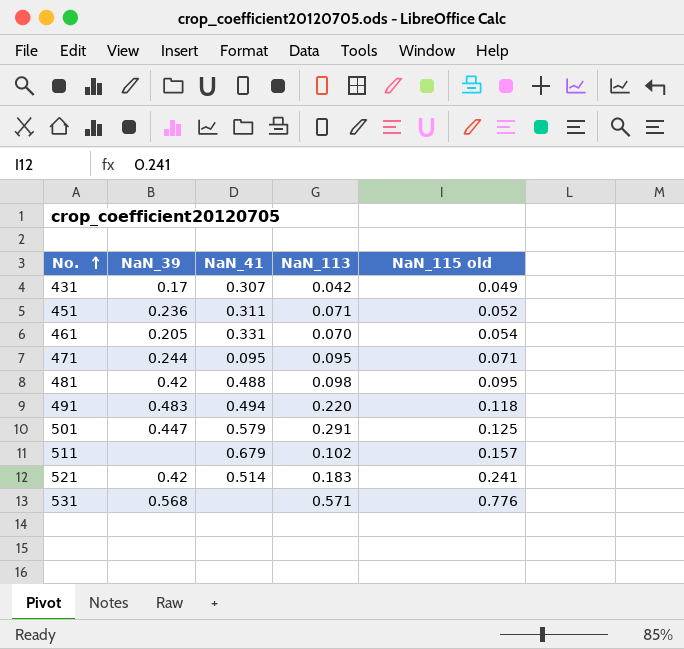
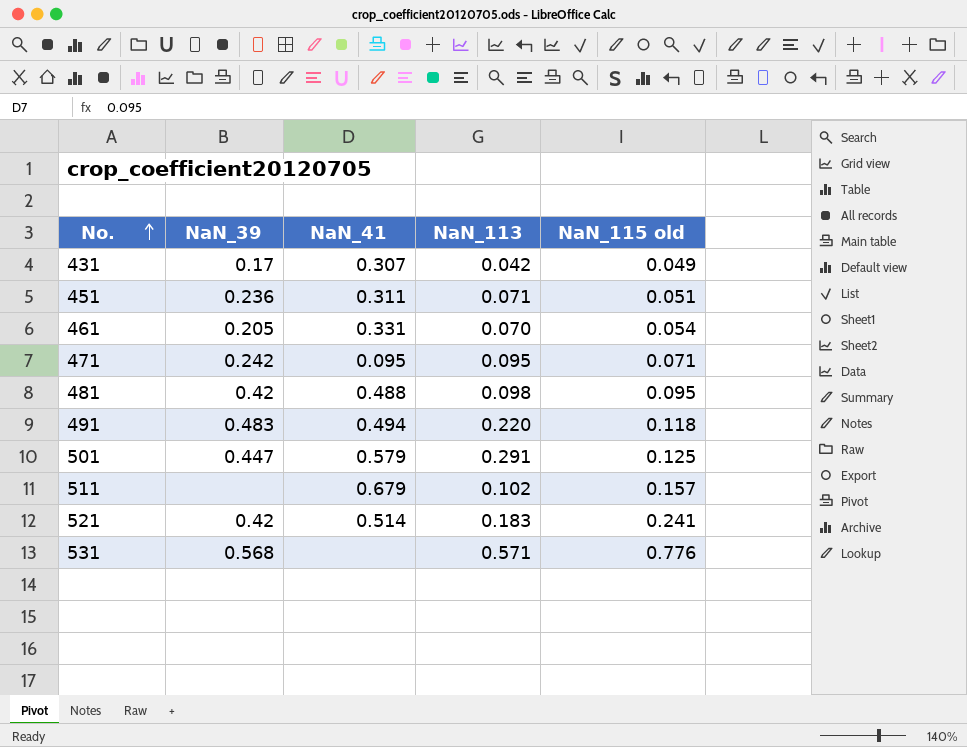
451 | NaN_115 old: 0.052 -> 0.051
471 | NaN_39: 0.244 -> 0.242

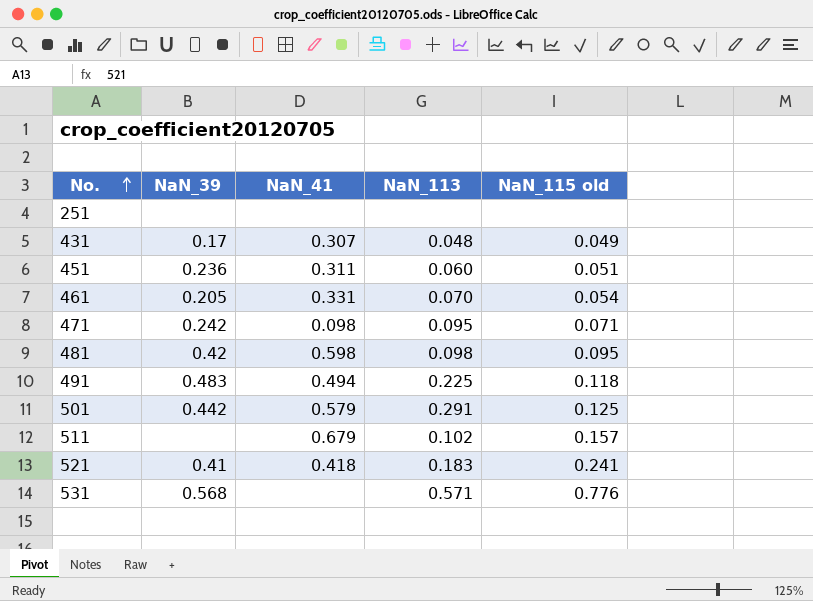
row 251: none -> none | none | none | none
431 | NaN_113: 0.042 -> 0.048
451 | NaN_113: 0.071 -> 0.060
471 | NaN_41: 0.095 -> 0.098
481 | NaN_41: 0.488 -> 0.598
491 | NaN_113: 0.220 -> 0.225
501 | NaN_39: 0.447 -> 0.442
521 | NaN_39: 0.42 -> 0.41
521 | NaN_41: 0.514 -> 0.418

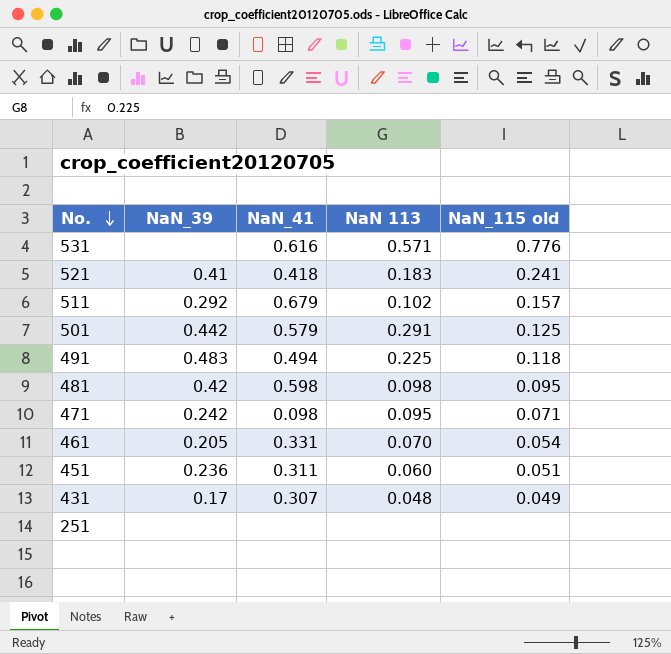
row order: No. ascending -> No. descending
column name: NaN_113 -> NaN 113
531 | NaN_39: 0.568 -> none
531 | NaN_41: none -> 0.616
511 | NaN_39: none -> 0.292

